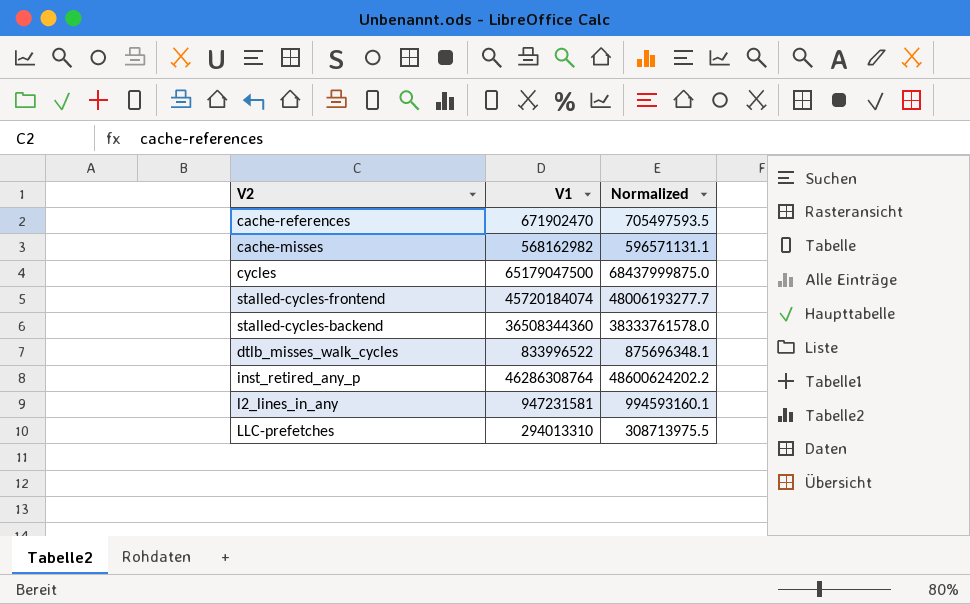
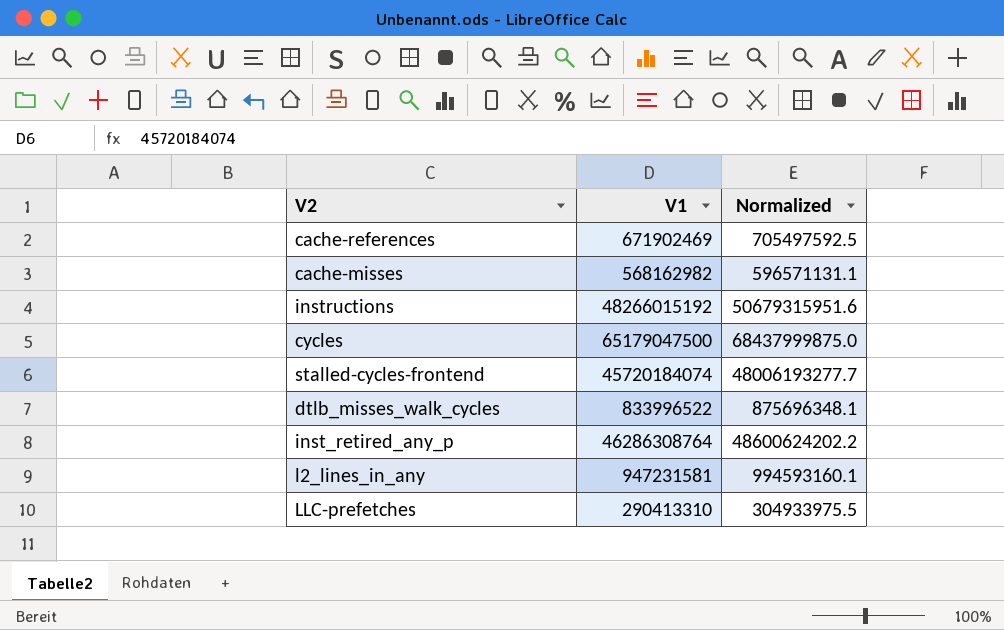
row stalled-cycles-backend: 36508344360 | 38333761578.0 -> none
cache-references | V1: 671902470 -> 671902469
cache-references | Normalized: 705497593.5 -> 705497592.5
row instructions: none -> 48266015192 | 50679315951.6
LLC-prefetches | V1: 294013310 -> 290413310
LLC-prefetches | Normalized: 308713975.5 -> 304933975.5

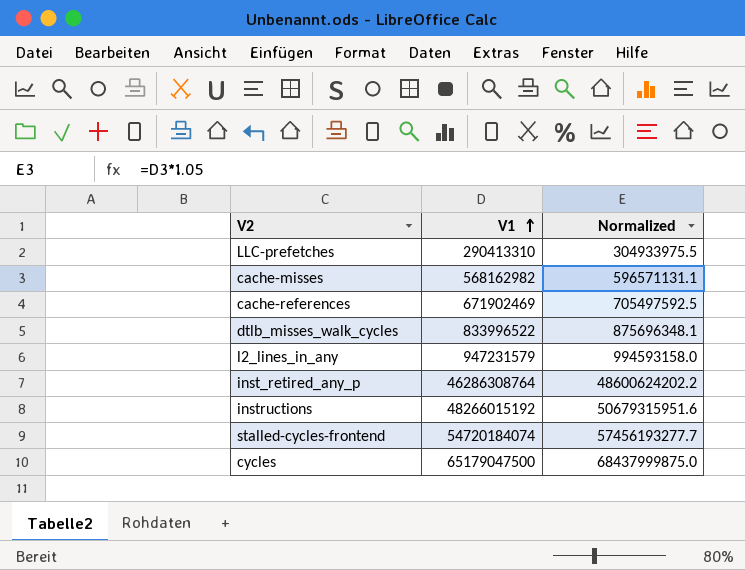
row order: none -> V1 ascending
l2_lines_in_any | V1: 947231581 -> 947231579
l2_lines_in_any | Normalized: 994593160.1 -> 994593158.0
stalled-cycles-frontend | V1: 45720184074 -> 54720184074
stalled-cycles-frontend | Normalized: 48006193277.7 -> 57456193277.7

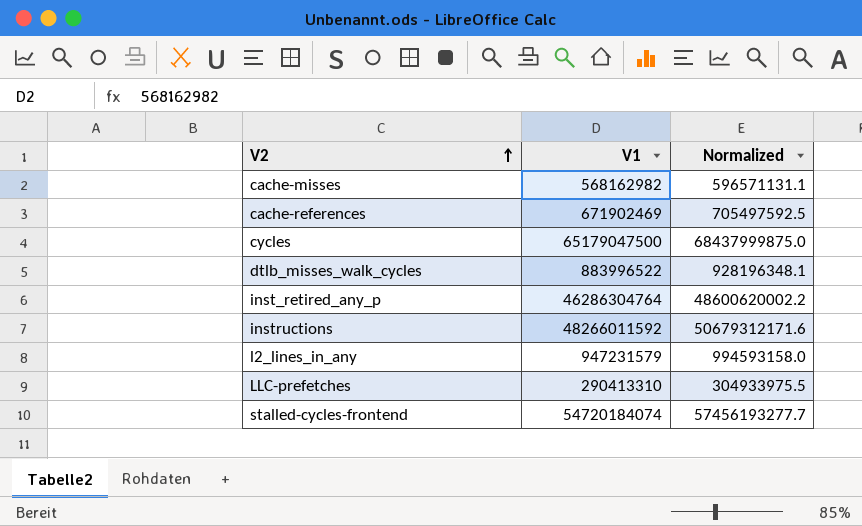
row order: V1 ascending -> V2 ascending
dtlb_misses_walk_cycles | V1: 833996522 -> 883996522
dtlb_misses_walk_cycles | Normalized: 875696348.1 -> 928196348.1
inst_retired_any_p | V1: 46286308764 -> 46286304764
inst_retired_any_p | Normalized: 48600624202.2 -> 48600620002.2
instructions | V1: 48266015192 -> 48266011592
instructions | Normalized: 50679315951.6 -> 50679312171.6

